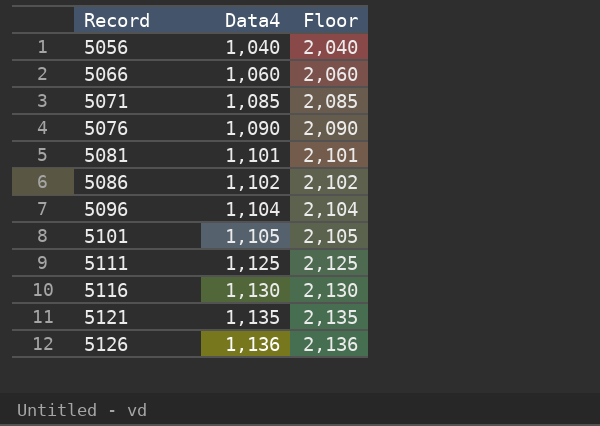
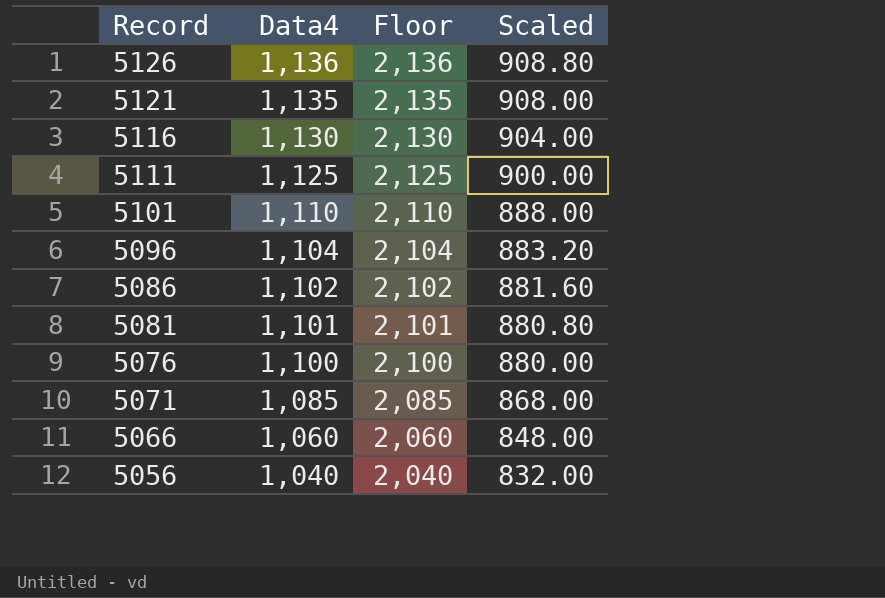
row order: Record ascending -> Record descending
column Scaled | formula: none -> [Data4] * 0.8
5101 | Data4: 1,105 -> 1,110
5101 | Floor: 2,105 -> 2,110
5076 | Data4: 1,090 -> 1,100
5076 | Floor: 2,090 -> 2,100

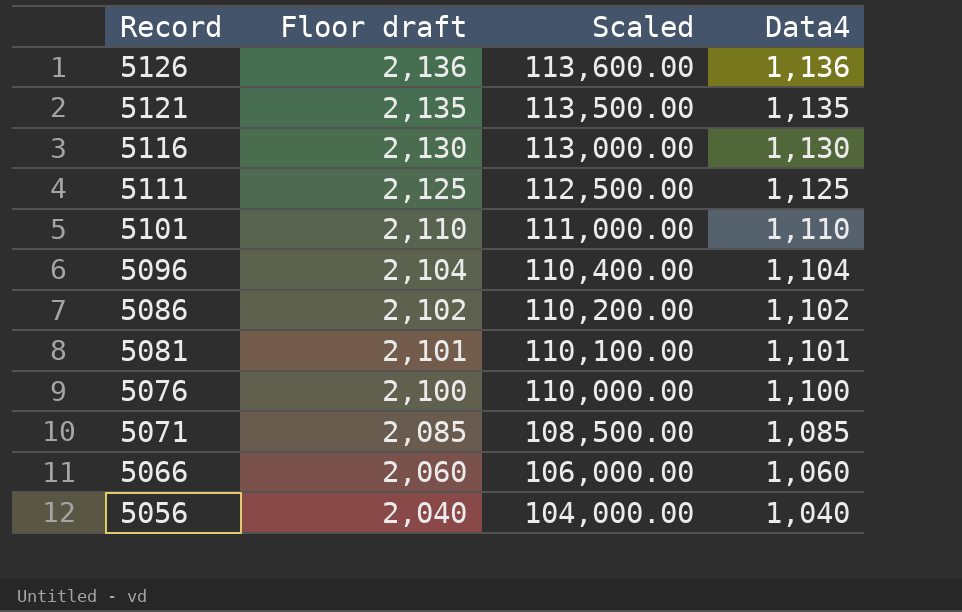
column name: Floor -> Floor draft
column Scaled | formula: [Data4] * 0.8 -> [Data4] * 100
column Data4 | position: 2 -> 4

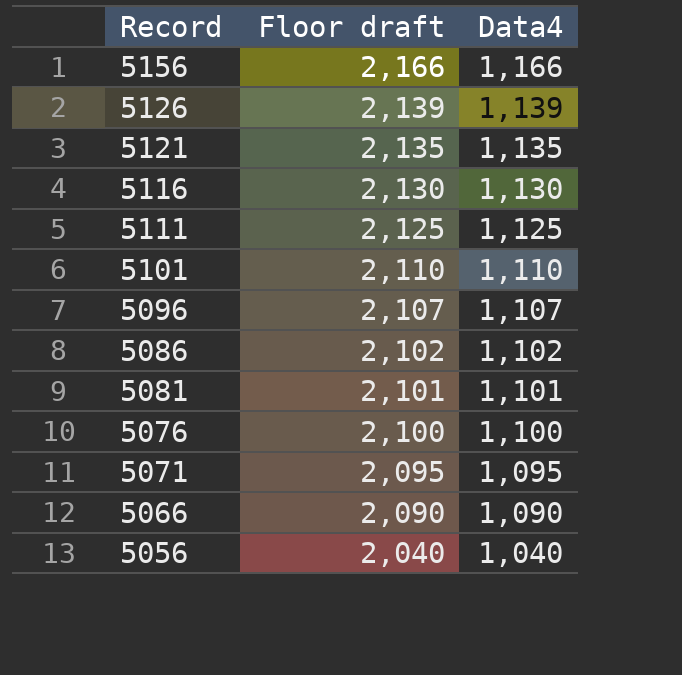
column Scaled | formula: [Data4] * 100 -> none
row 5156: none -> 2,166 | 1,166
5126 | Floor draft: 2,136 -> 2,139
5126 | Data4: 1,136 -> 1,139
5096 | Floor draft: 2,104 -> 2,107
5096 | Data4: 1,104 -> 1,107
5071 | Floor draft: 2,085 -> 2,095
5071 | Data4: 1,085 -> 1,095
5066 | Floor draft: 2,060 -> 2,090
5066 | Data4: 1,060 -> 1,090

